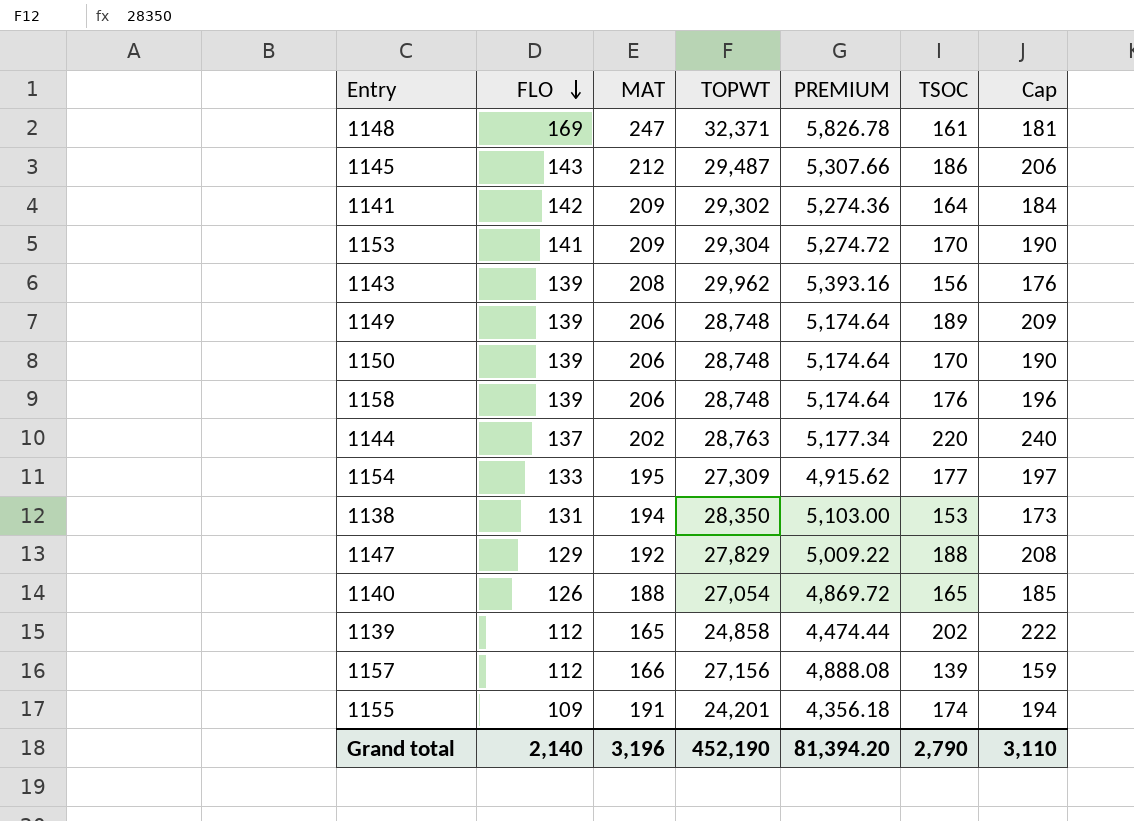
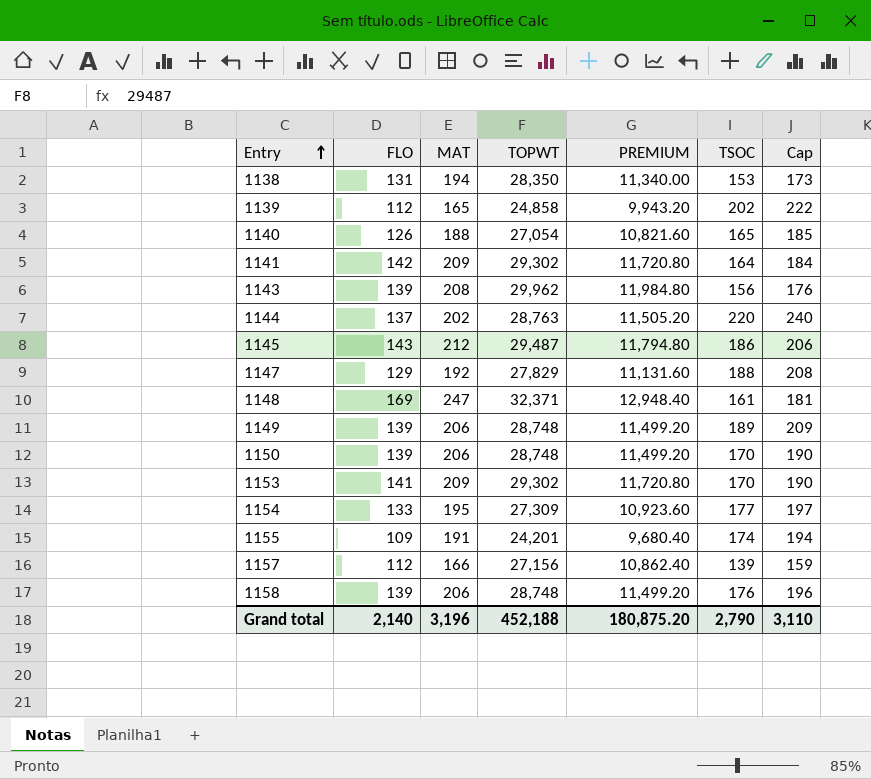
row order: FLO descending -> Entry ascending
column PREMIUM | formula: [TOPWT] * 0.18 -> [TOPWT] * 0.4
1153 | TOPWT: 29,304 -> 29,302
Grand total | TOPWT: 452,190 -> 452,188
Grand total | PREMIUM: 81,394.20 -> 180,875.20

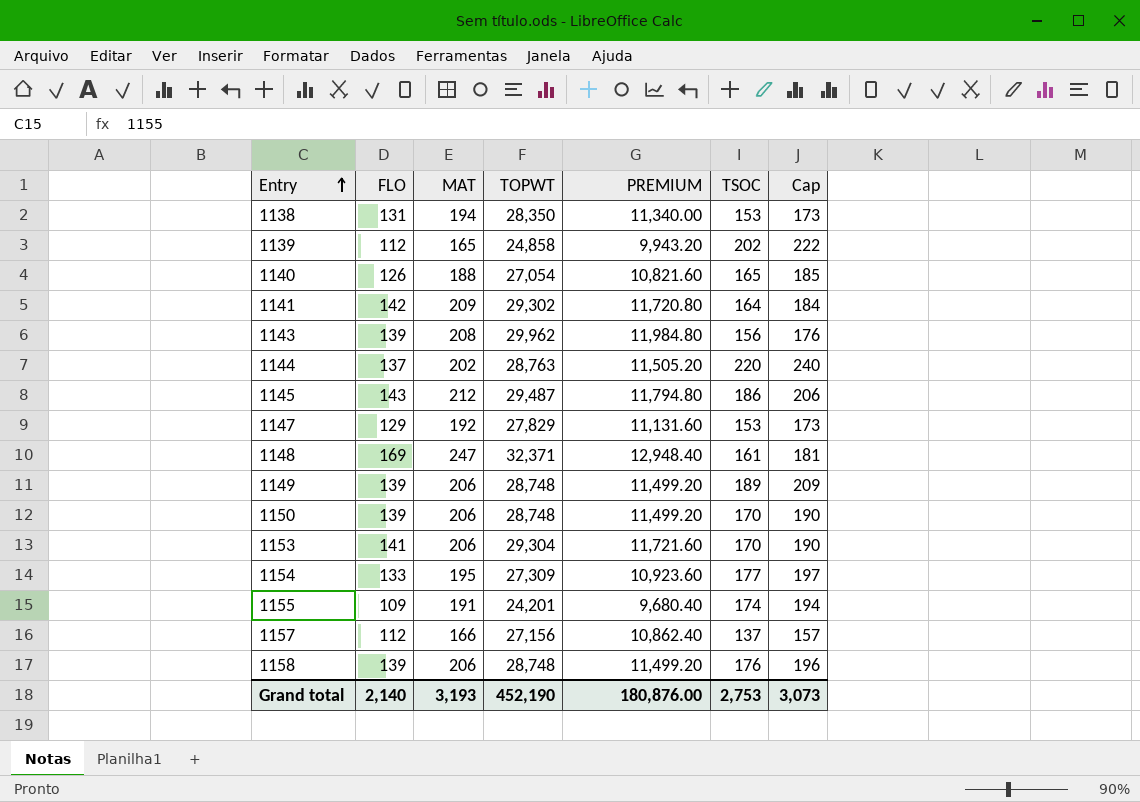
1147 | TSOC: 188 -> 153
1147 | Cap: 208 -> 173
1153 | MAT: 209 -> 206
1153 | TOPWT: 29,302 -> 29,304
1153 | PREMIUM: 11,720.80 -> 11,721.60
1157 | TSOC: 139 -> 137
1157 | Cap: 159 -> 157
Grand total | MAT: 3,196 -> 3,193
Grand total | TOPWT: 452,188 -> 452,190
Grand total | PREMIUM: 180,875.20 -> 180,876.00
Grand total | TSOC: 2,790 -> 2,753
Grand total | Cap: 3,110 -> 3,073

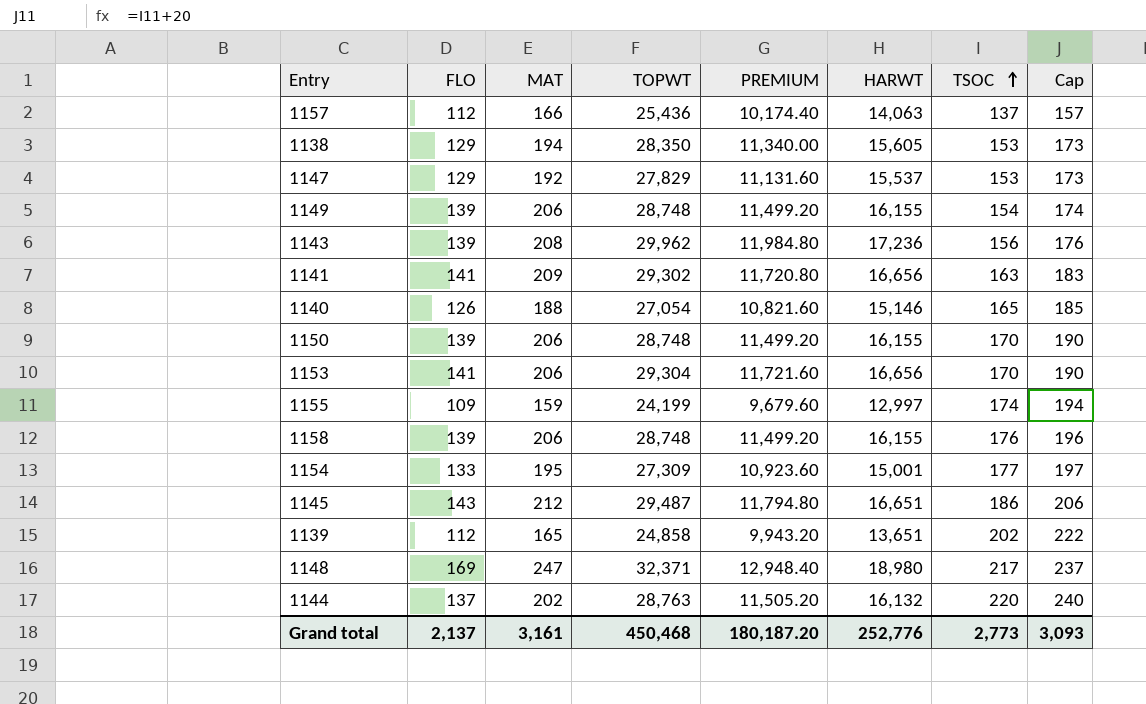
row order: Entry ascending -> TSOC ascending
column HARWT | position: none -> 6
1157 | TOPWT: 27,156 -> 25,436
1157 | PREMIUM: 10,862.40 -> 10,174.40
1138 | FLO: 131 -> 129
1149 | TSOC: 189 -> 154
1149 | Cap: 209 -> 174
1141 | FLO: 142 -> 141
1141 | TSOC: 164 -> 163
1141 | Cap: 184 -> 183
1155 | MAT: 191 -> 159
1155 | TOPWT: 24,201 -> 24,199
1155 | PREMIUM: 9,680.40 -> 9,679.60
1148 | TSOC: 161 -> 217
1148 | Cap: 181 -> 237
Grand total | FLO: 2,140 -> 2,137
Grand total | MAT: 3,193 -> 3,161
Grand total | TOPWT: 452,190 -> 450,468
Grand total | PREMIUM: 180,876.00 -> 180,187.20
Grand total | TSOC: 2,753 -> 2,773
Grand total | Cap: 3,073 -> 3,093

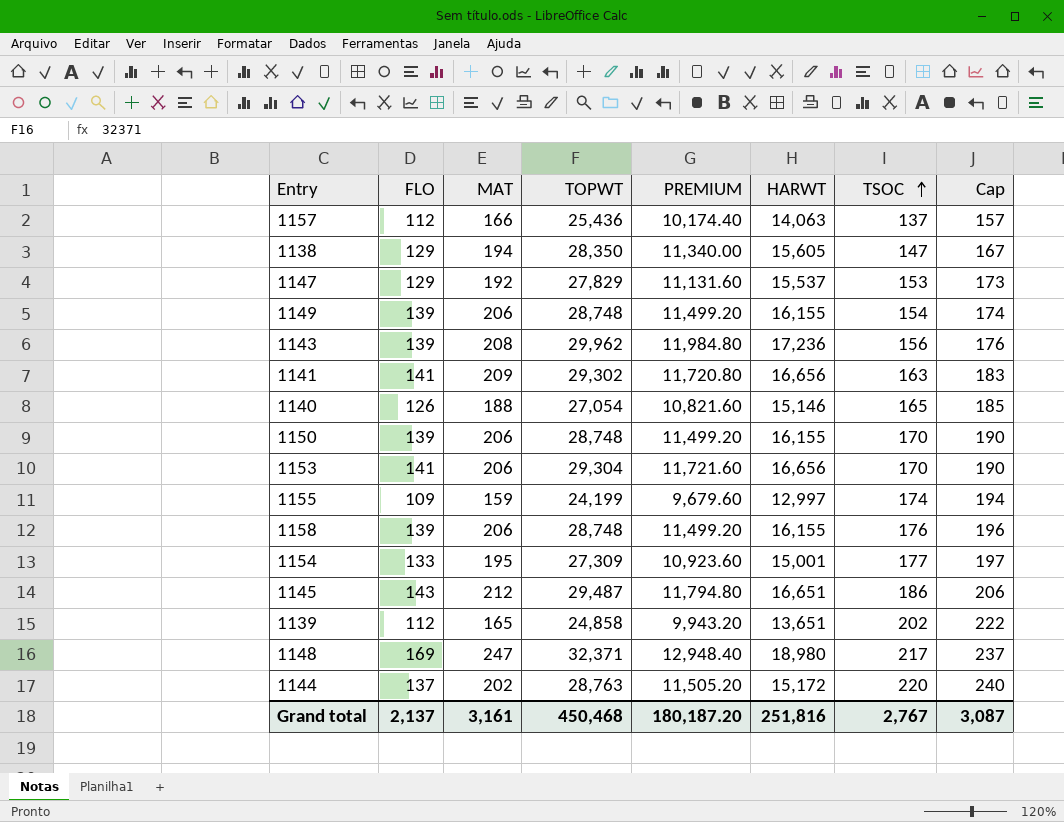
1138 | TSOC: 153 -> 147
1138 | Cap: 173 -> 167
1144 | HARWT: 16,132 -> 15,172
Grand total | HARWT: 252,776 -> 251,816
Grand total | TSOC: 2,773 -> 2,767
Grand total | Cap: 3,093 -> 3,087

